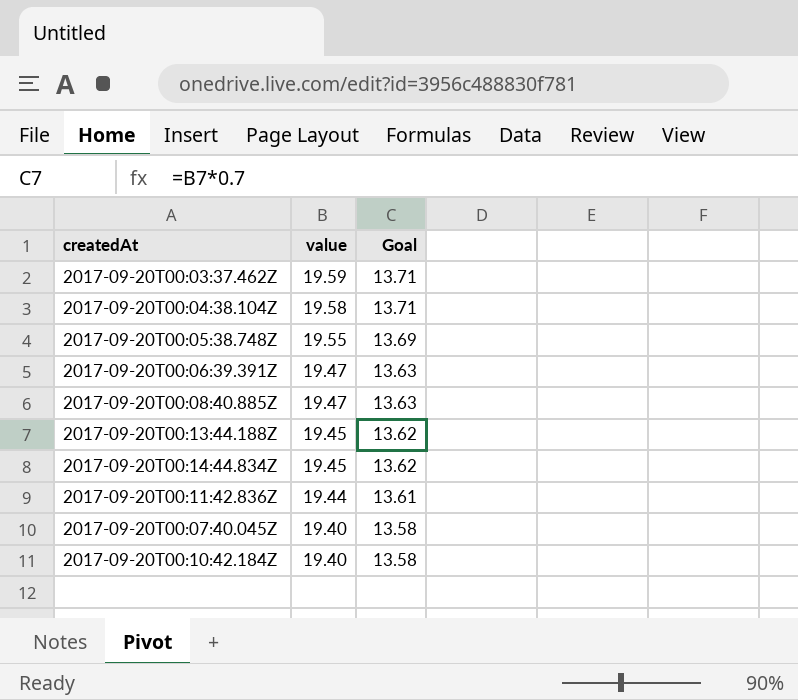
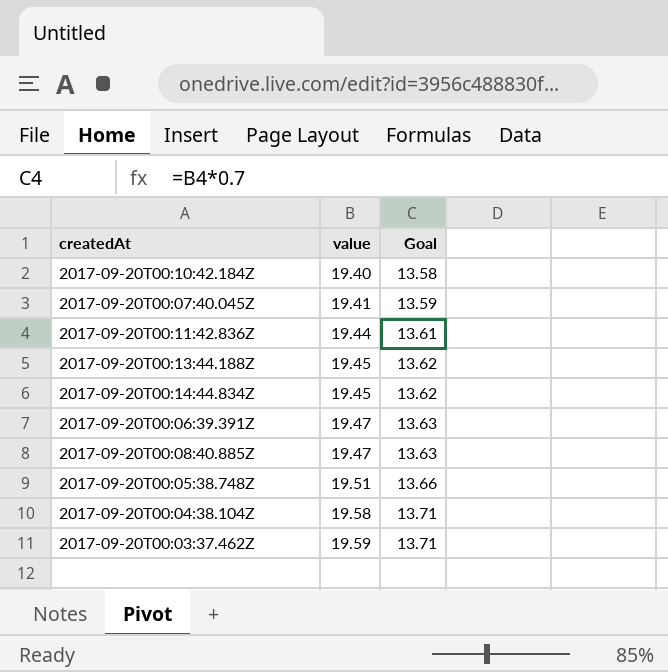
row order: value descending -> value ascending
2017-09-20T00:07:40.045Z | value: 19.40 -> 19.41
2017-09-20T00:07:40.045Z | Goal: 13.58 -> 13.59
2017-09-20T00:05:38.748Z | value: 19.55 -> 19.51
2017-09-20T00:05:38.748Z | Goal: 13.69 -> 13.66

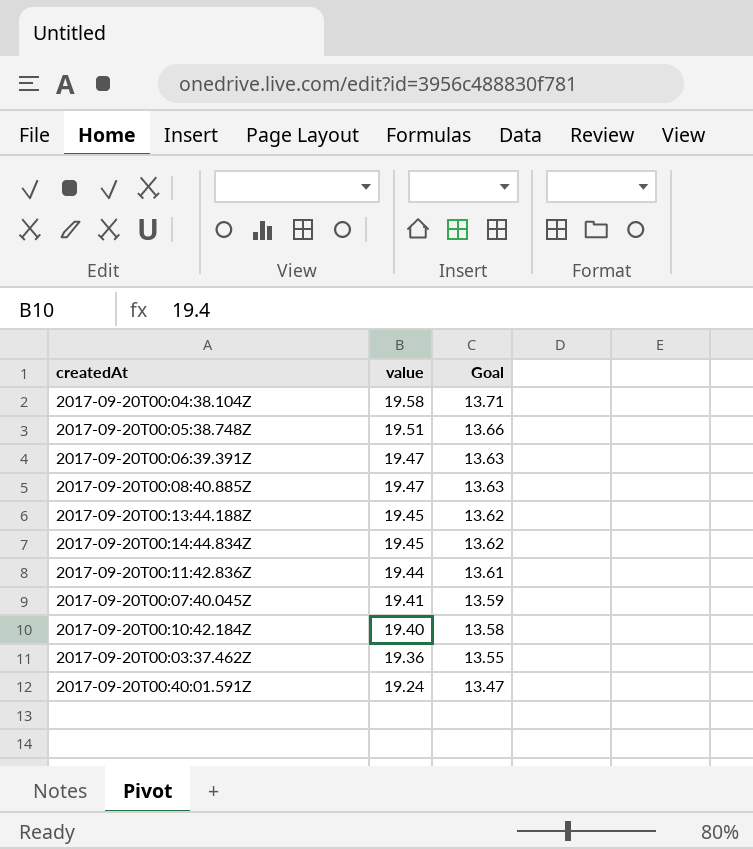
row order: value ascending -> value descending
2017-09-20T00:03:37.462Z | value: 19.59 -> 19.36
2017-09-20T00:03:37.462Z | Goal: 13.71 -> 13.55
row 2017-09-20T00:40:01.591Z: none -> 19.24 | 13.47

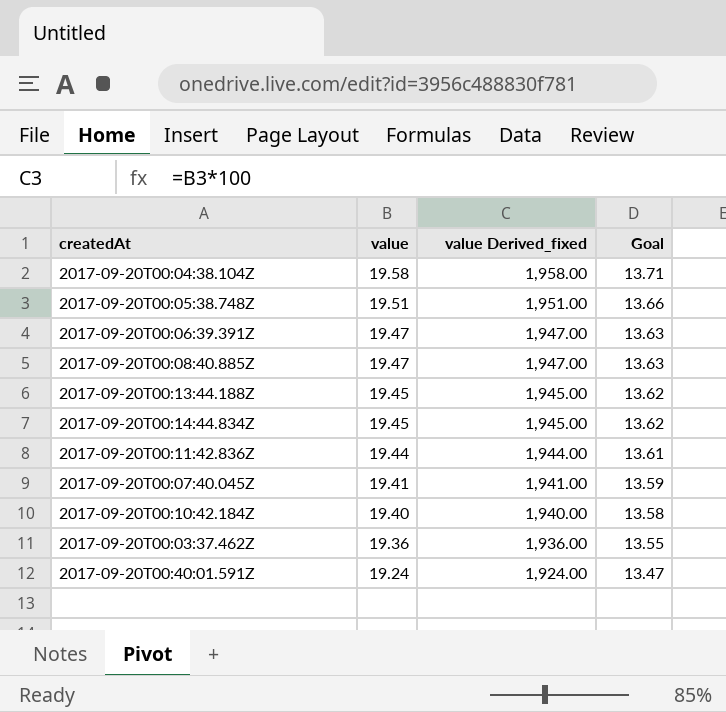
column value Derived_fixed | formula: none -> [value] * 100

